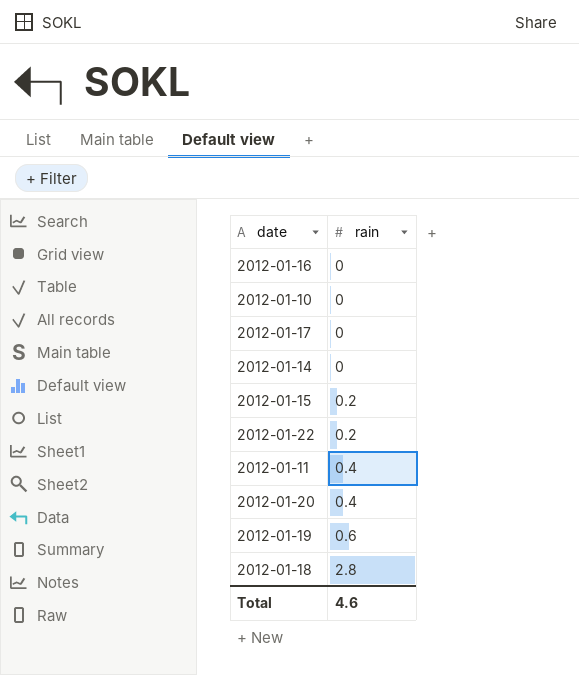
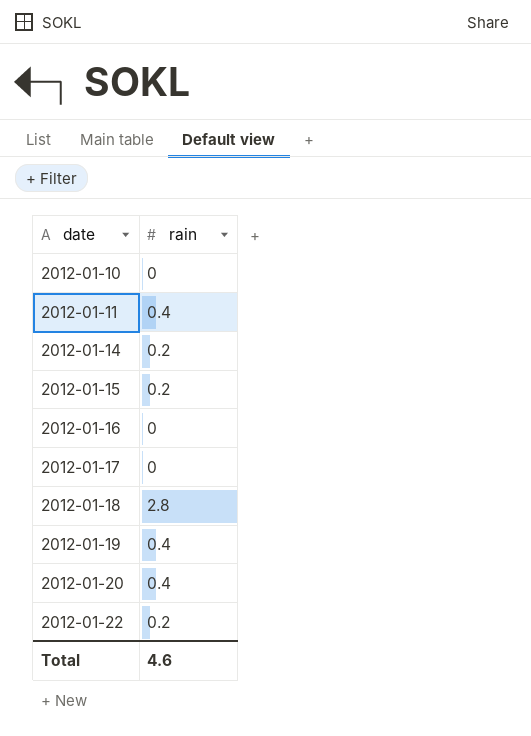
row order: rain ascending -> date ascending
2012-01-14 | rain: 0 -> 0.2
2012-01-19 | rain: 0.6 -> 0.4

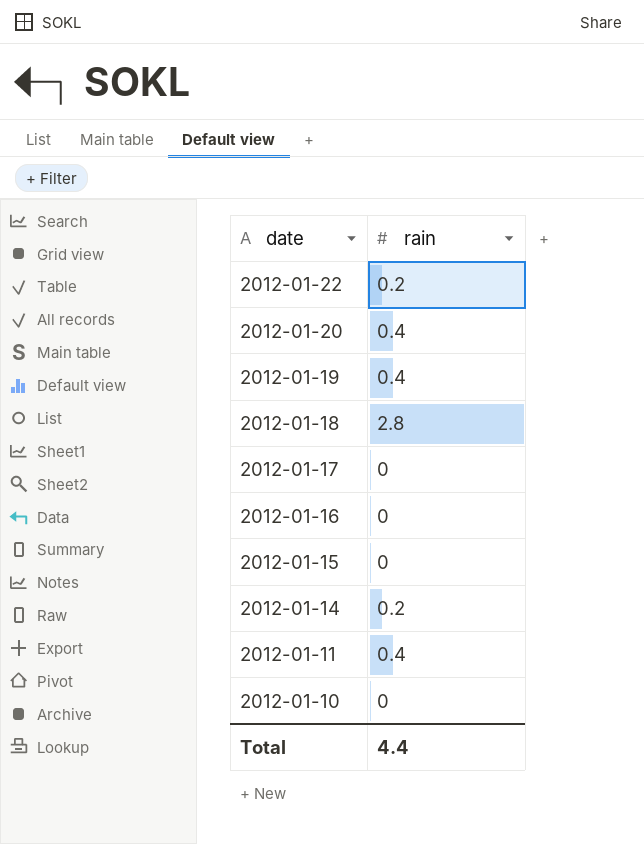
row order: date ascending -> date descending
2012-01-15 | rain: 0.2 -> 0
Total | rain: 4.6 -> 4.4

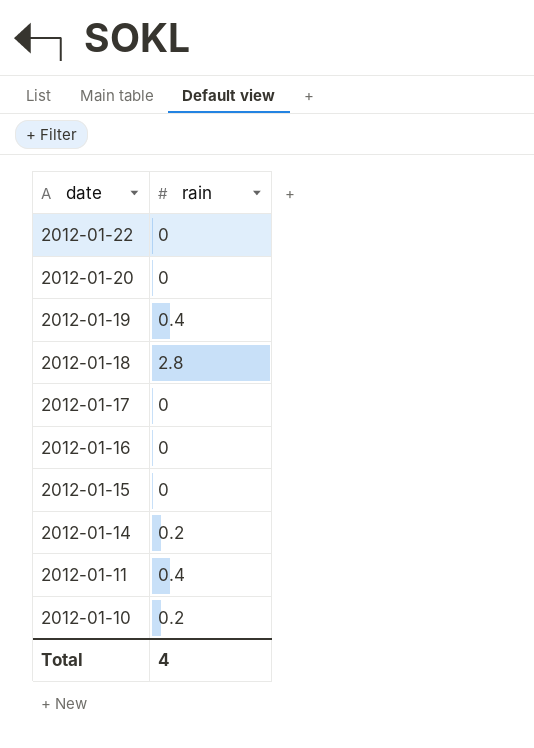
2012-01-22 | rain: 0.2 -> 0
2012-01-20 | rain: 0.4 -> 0
2012-01-10 | rain: 0 -> 0.2
Total | rain: 4.4 -> 4

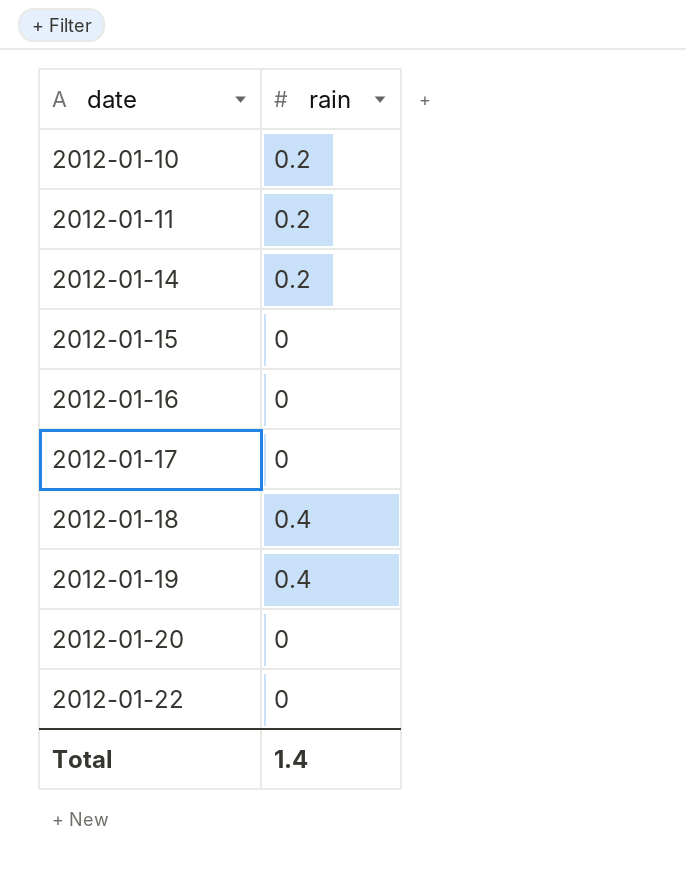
row order: date descending -> date ascending
2012-01-11 | rain: 0.4 -> 0.2
2012-01-18 | rain: 2.8 -> 0.4
Total | rain: 4 -> 1.4

